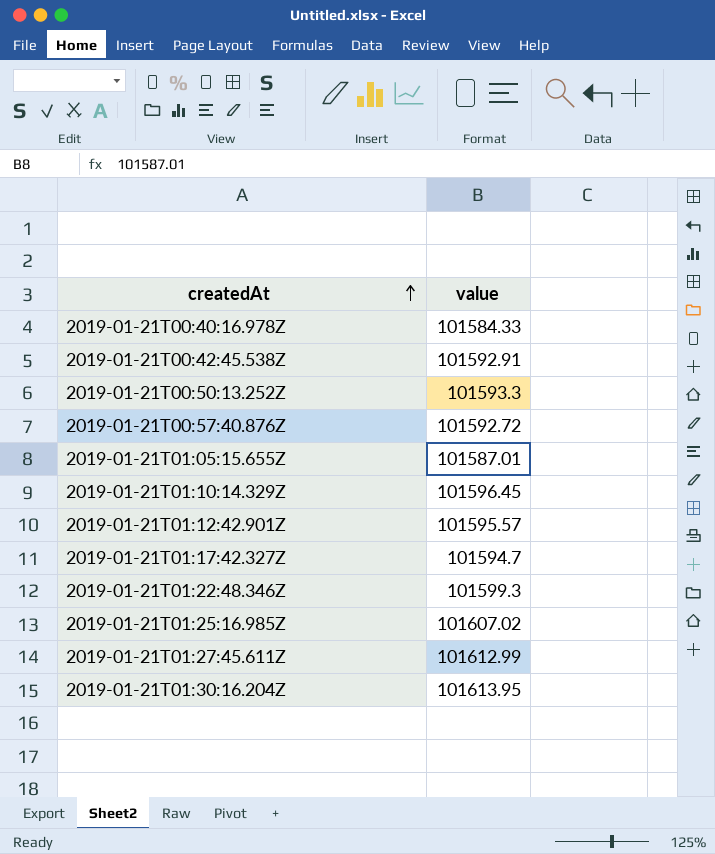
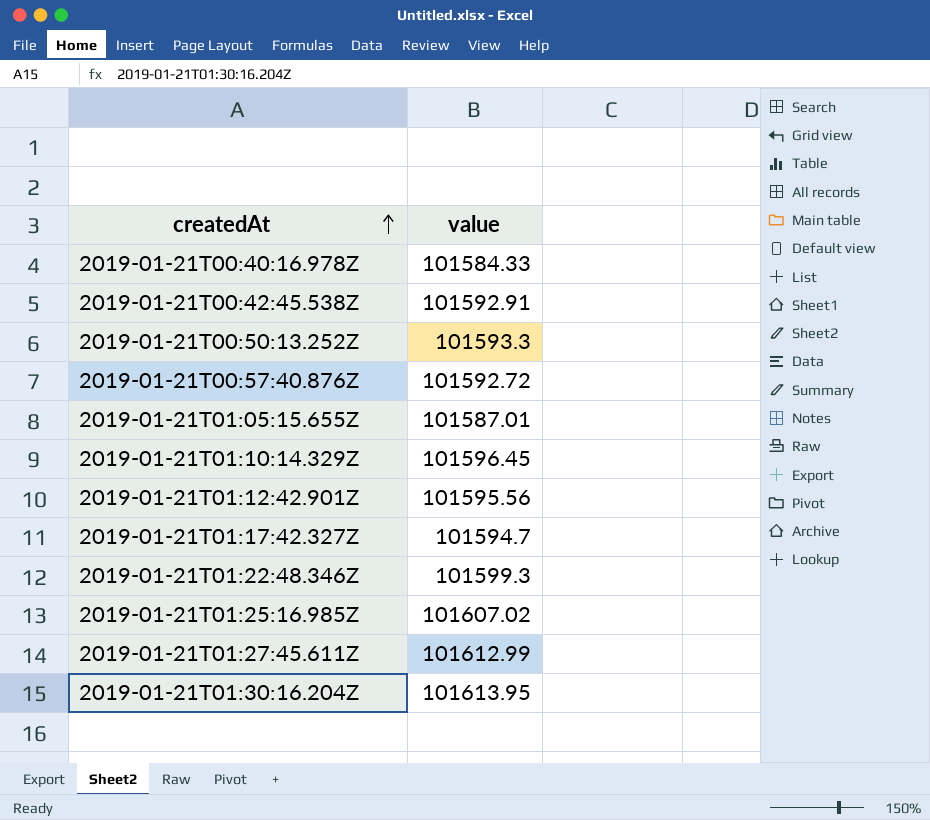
2019-01-21T01:12:42.901Z | value: 101595.57 -> 101595.56

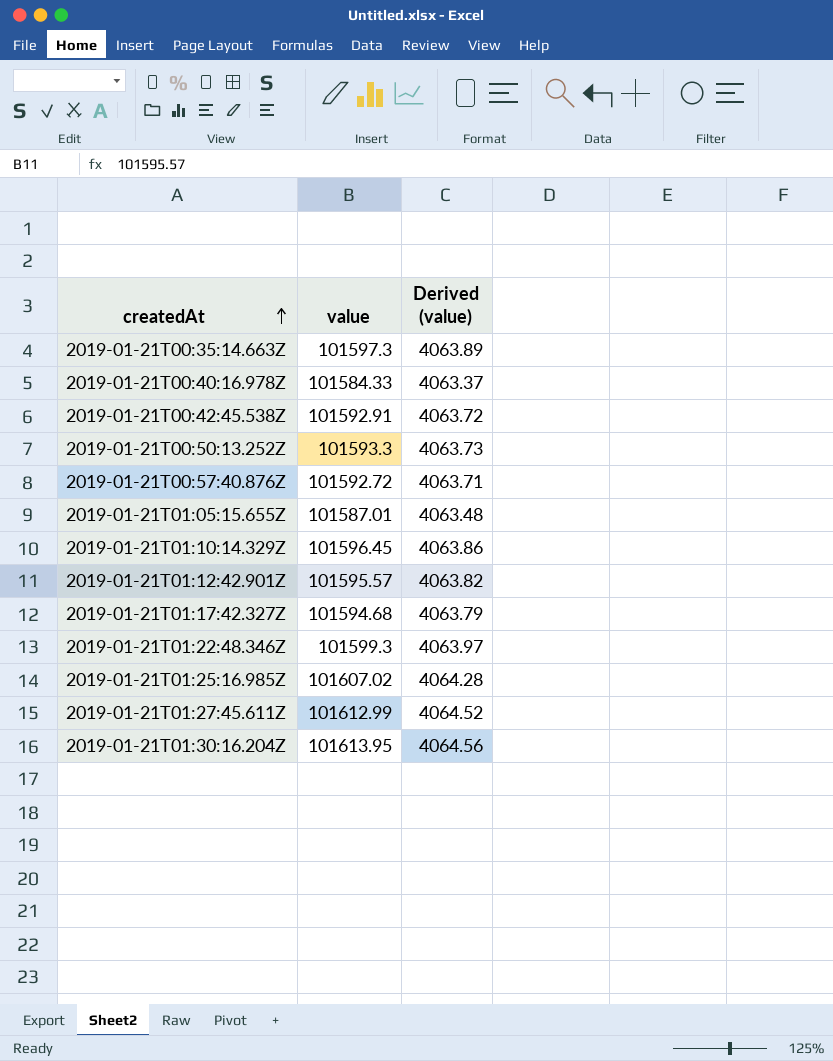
column Derived (value) | formula: none -> [value] * 0.04
row 2019-01-21T00:35:14.663Z: none -> 101597.3 | 4063.89
2019-01-21T01:12:42.901Z | value: 101595.56 -> 101595.57
2019-01-21T01:17:42.327Z | value: 101594.7 -> 101594.68

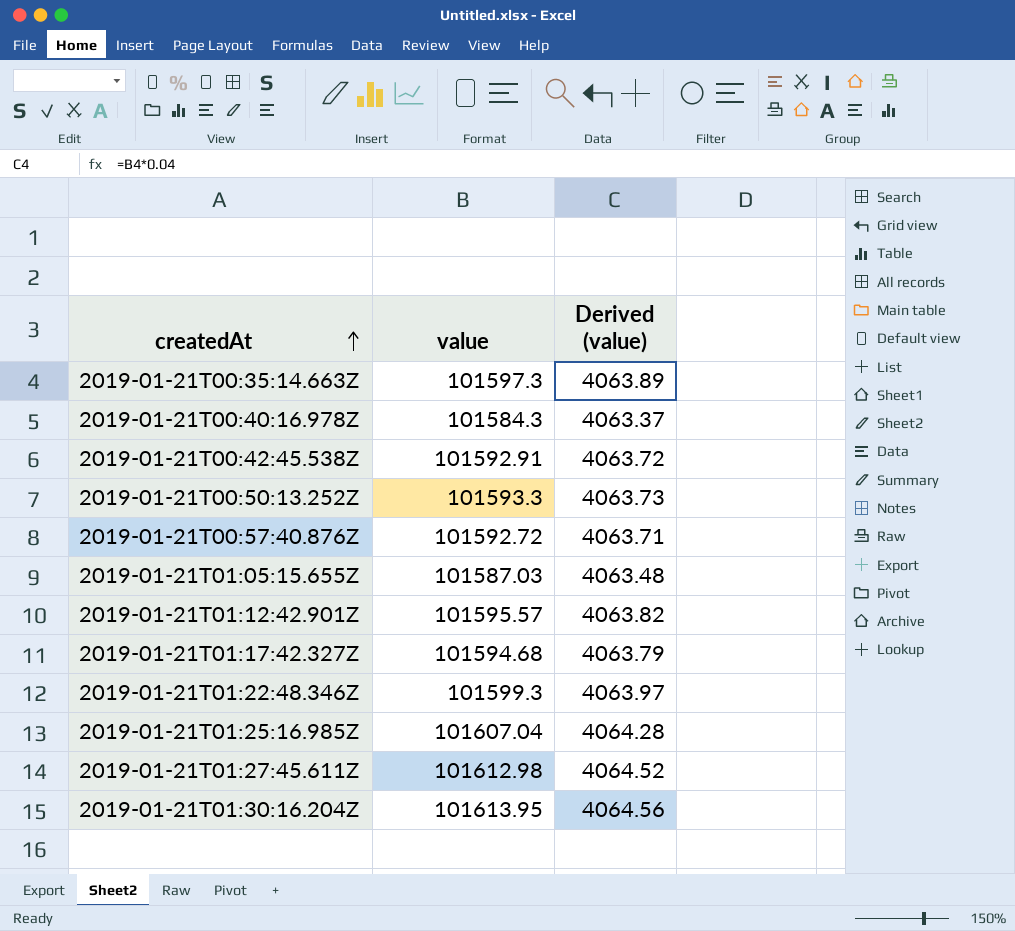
row 2019-01-21T01:10:14.329Z: 101596.45 | 4063.86 -> none
2019-01-21T00:40:16.978Z | value: 101584.33 -> 101584.3
2019-01-21T01:05:15.655Z | value: 101587.01 -> 101587.03
2019-01-21T01:25:16.985Z | value: 101607.02 -> 101607.04
2019-01-21T01:27:45.611Z | value: 101612.99 -> 101612.98

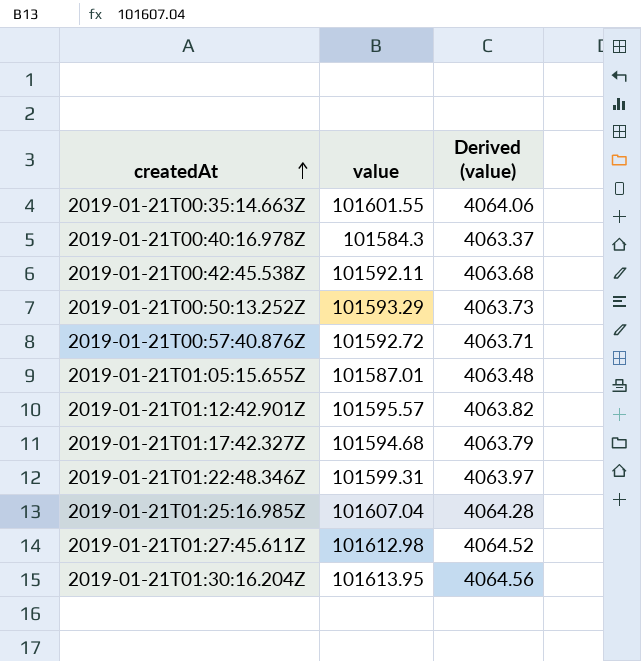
2019-01-21T00:35:14.663Z | value: 101597.3 -> 101601.55
2019-01-21T00:35:14.663Z | Derived (value): 4063.89 -> 4064.06
2019-01-21T00:42:45.538Z | value: 101592.91 -> 101592.11
2019-01-21T00:42:45.538Z | Derived (value): 4063.72 -> 4063.68
2019-01-21T00:50:13.252Z | value: 101593.3 -> 101593.29
2019-01-21T01:05:15.655Z | value: 101587.03 -> 101587.01
2019-01-21T01:22:48.346Z | value: 101599.3 -> 101599.31

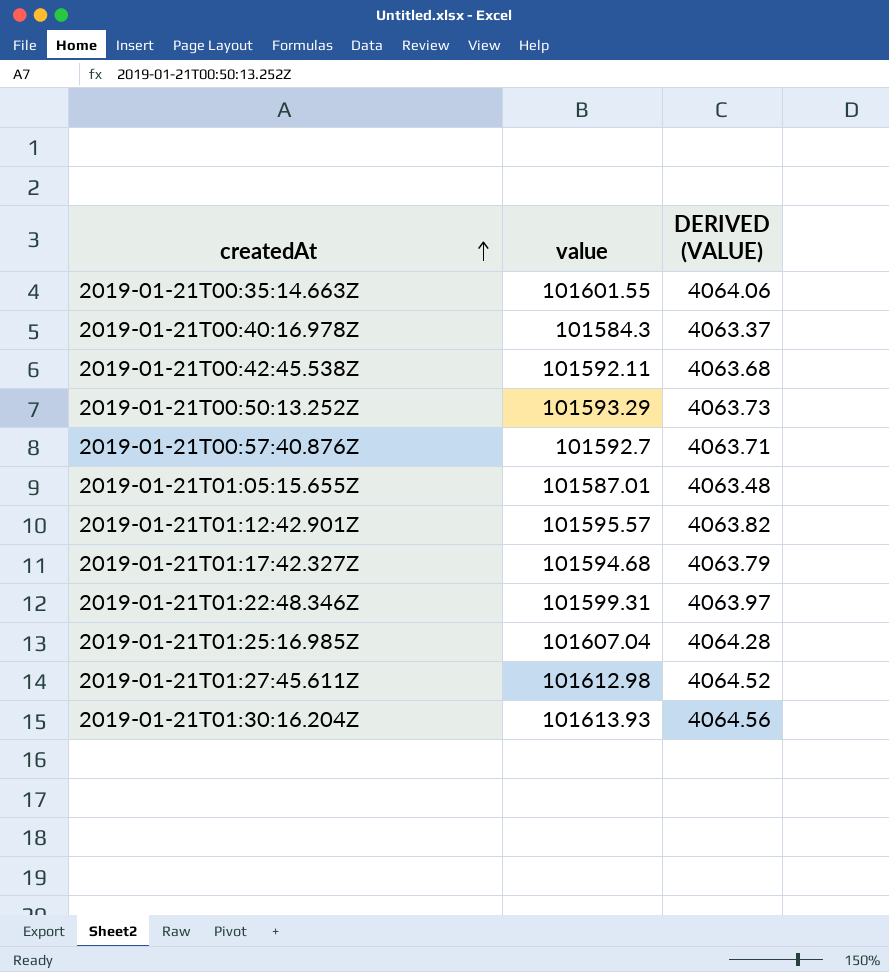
column name: Derived (value) -> DERIVED (VALUE)
2019-01-21T00:57:40.876Z | value: 101592.72 -> 101592.7
2019-01-21T01:30:16.204Z | value: 101613.95 -> 101613.93

